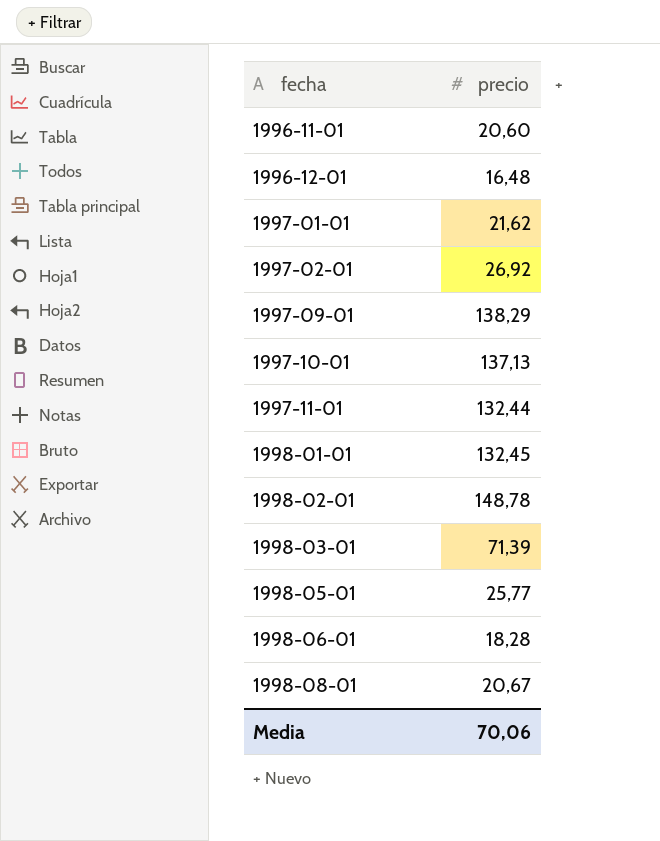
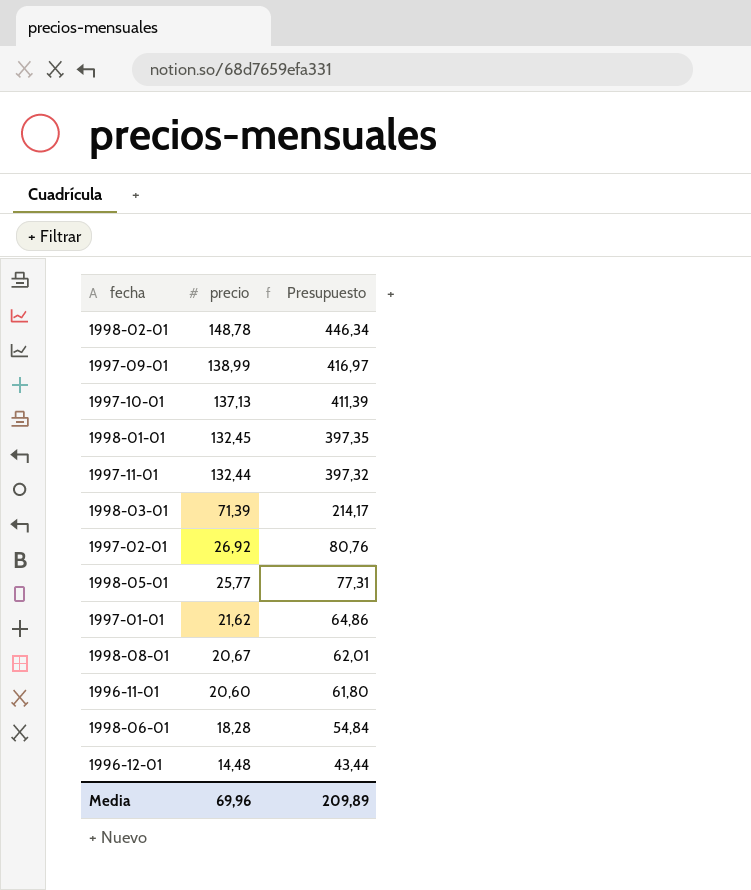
row order: fecha ascending -> precio descending
column Presupuesto | formula: none -> [precio] * 3
1997-09-01 | precio: 138,29 -> 138,99
1996-12-01 | precio: 16,48 -> 14,48
Media | precio: 70,06 -> 69,96

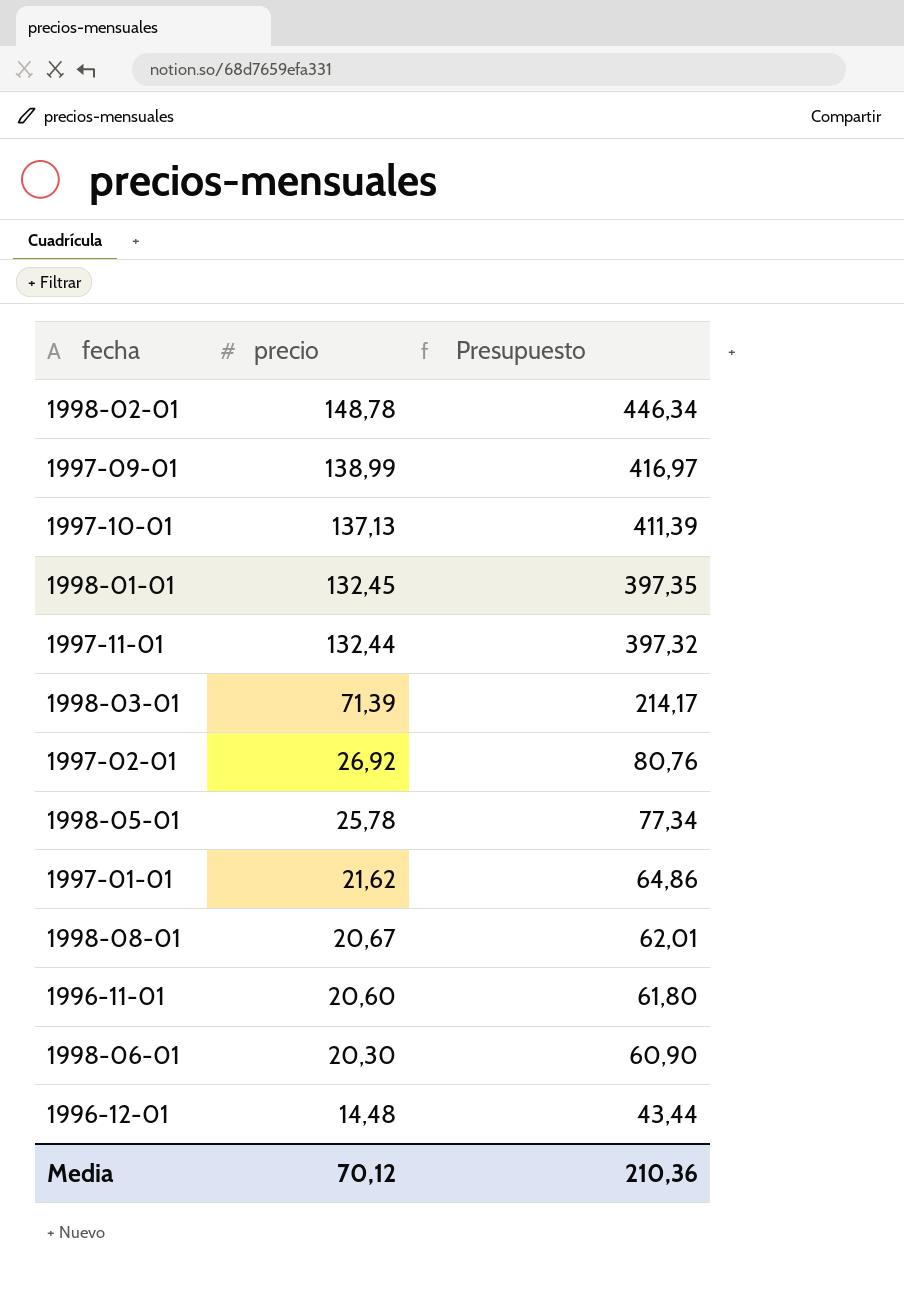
1998-05-01 | precio: 25,77 -> 25,78
1998-05-01 | Presupuesto: 77,31 -> 77,34
1998-06-01 | precio: 18,28 -> 20,30
1998-06-01 | Presupuesto: 54,84 -> 60,90
Media | precio: 69,96 -> 70,12
Media | Presupuesto: 209,89 -> 210,36

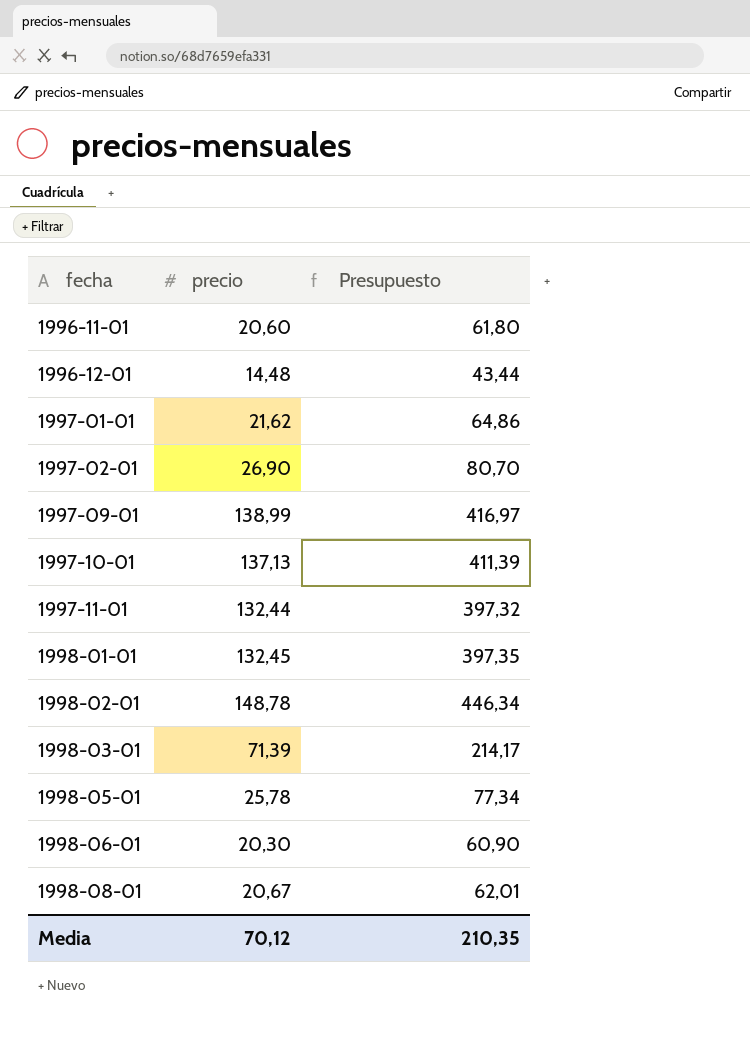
row order: precio descending -> fecha ascending
1997-02-01 | precio: 26,92 -> 26,90
1997-02-01 | Presupuesto: 80,76 -> 80,70
Media | Presupuesto: 210,36 -> 210,35

